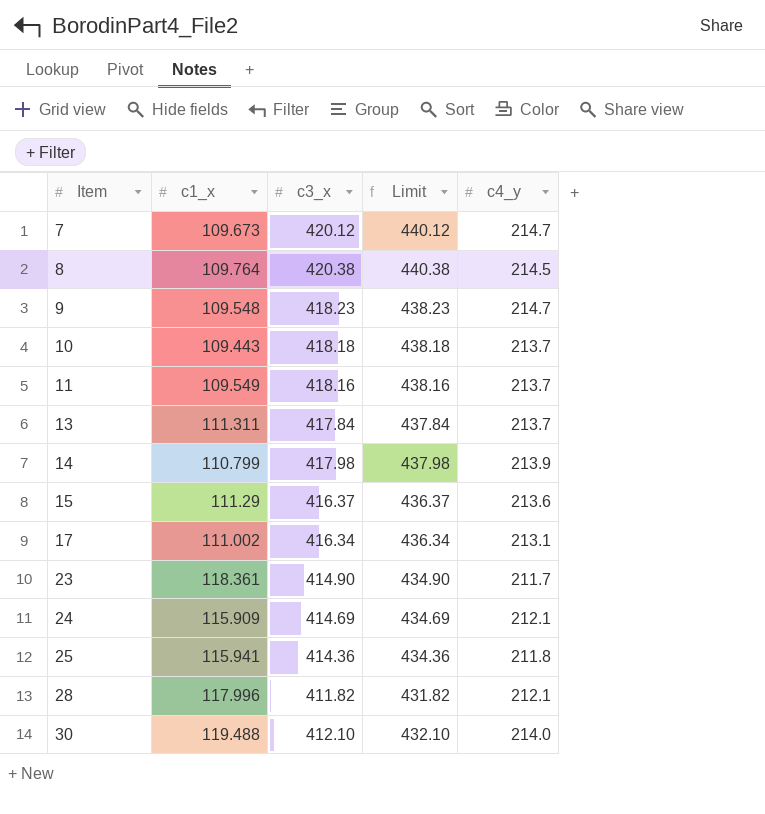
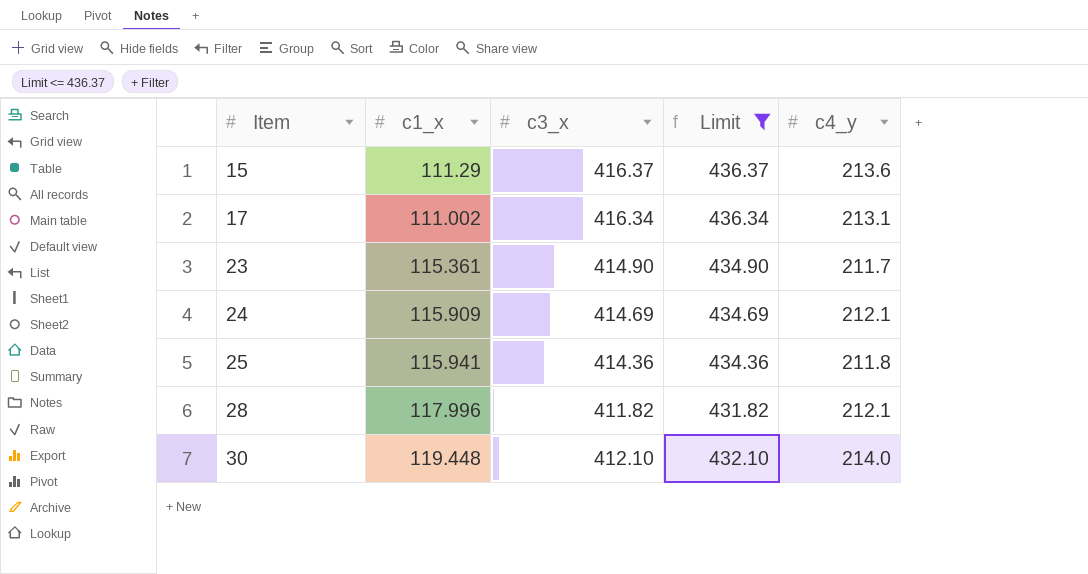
filter: none -> Limit <= 436.37
23 | c1_x: 118.361 -> 115.361
30 | c1_x: 119.488 -> 119.448

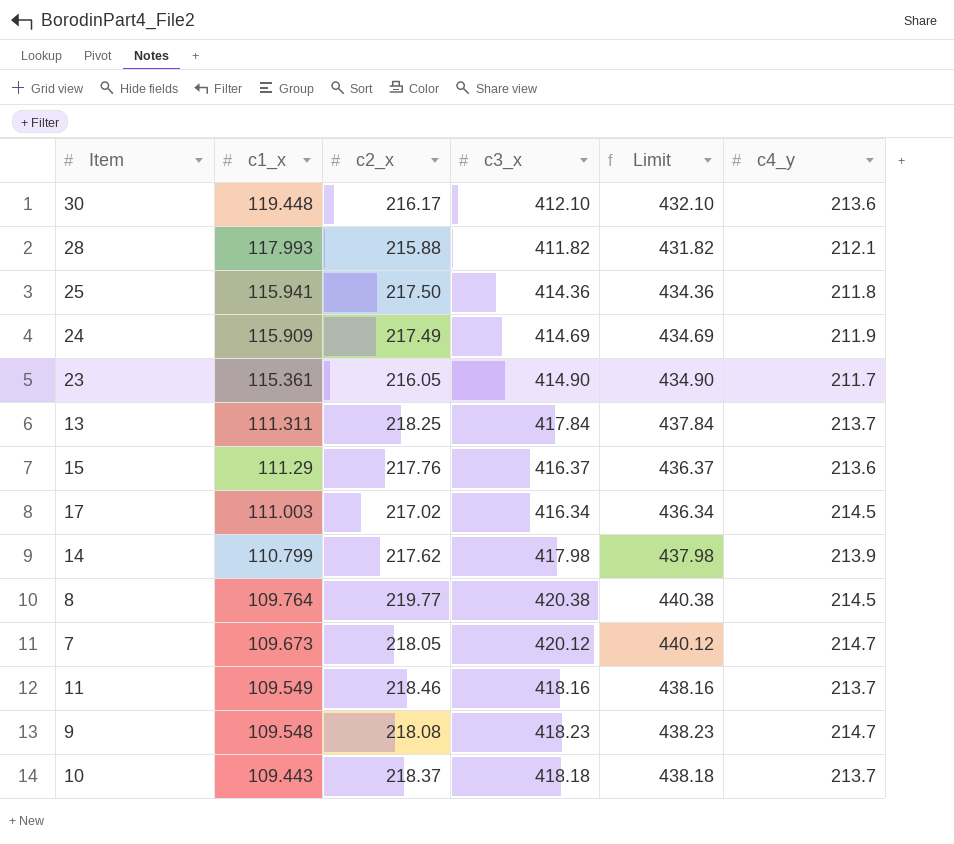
filter: Limit <= 436.37 -> none
row order: Item ascending -> c1_x descending
column c2_x | position: none -> 3
30 | c4_y: 214.0 -> 213.6
28 | c1_x: 117.996 -> 117.993
24 | c4_y: 212.1 -> 211.9
17 | c1_x: 111.002 -> 111.003
17 | c4_y: 213.1 -> 214.5

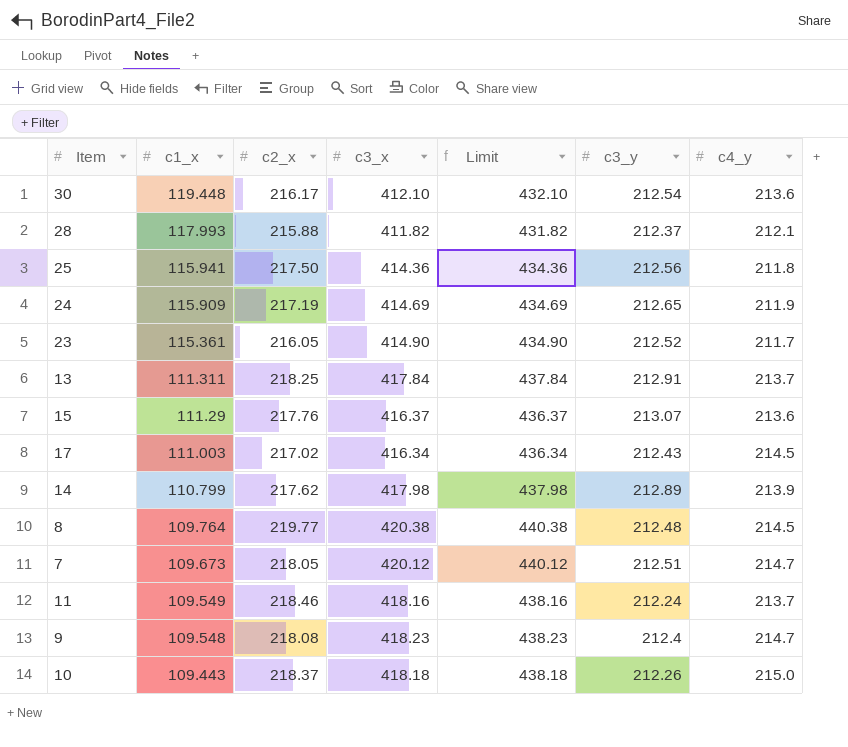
column c3_y | position: none -> 6
24 | c2_x: 217.49 -> 217.19
10 | c4_y: 213.7 -> 215.0

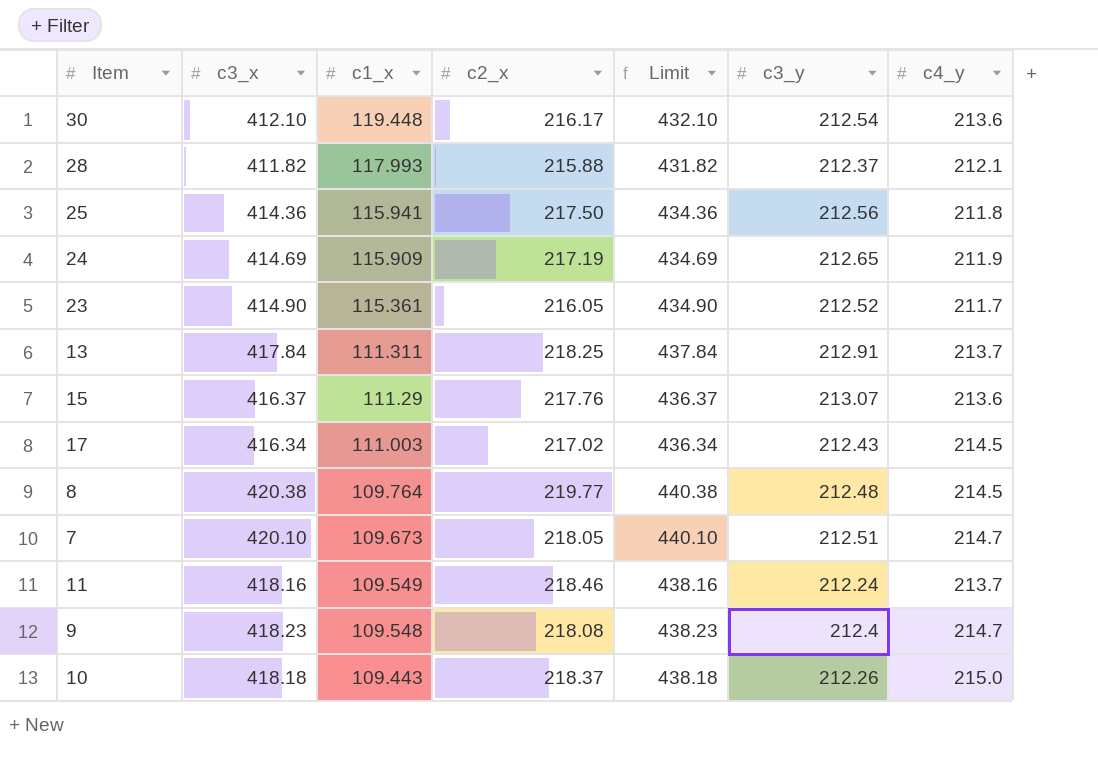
column c3_x | position: 4 -> 2
row 14: 110.799 | 217.62 | 417.98 | 437.98 | 212.89 | 213.9 -> none
7 | c3_x: 420.12 -> 420.10
7 | Limit: 440.12 -> 440.10

